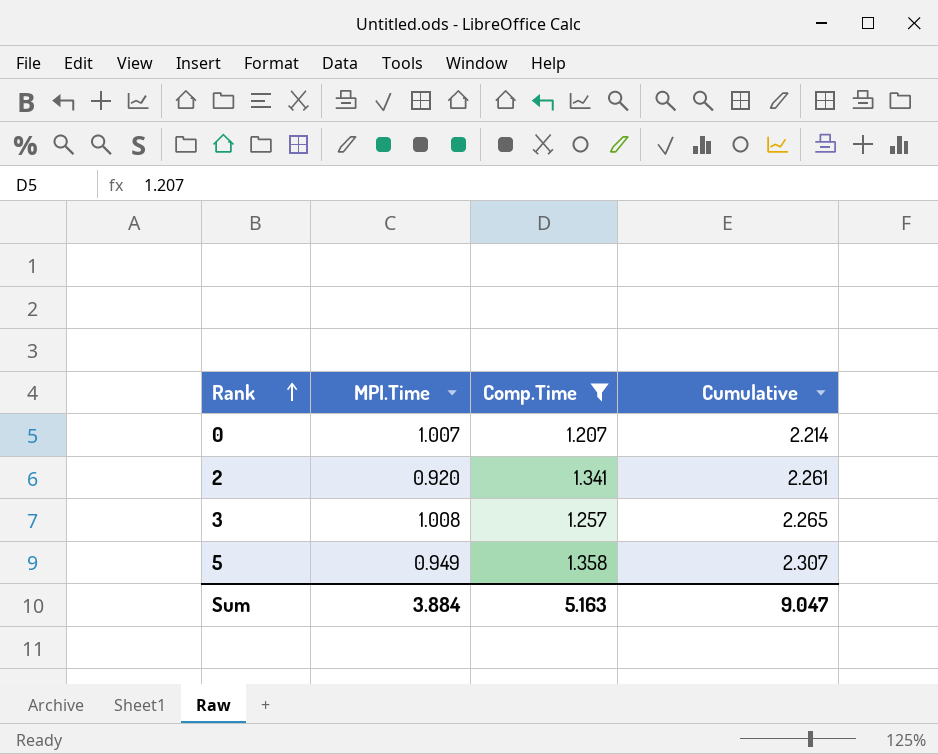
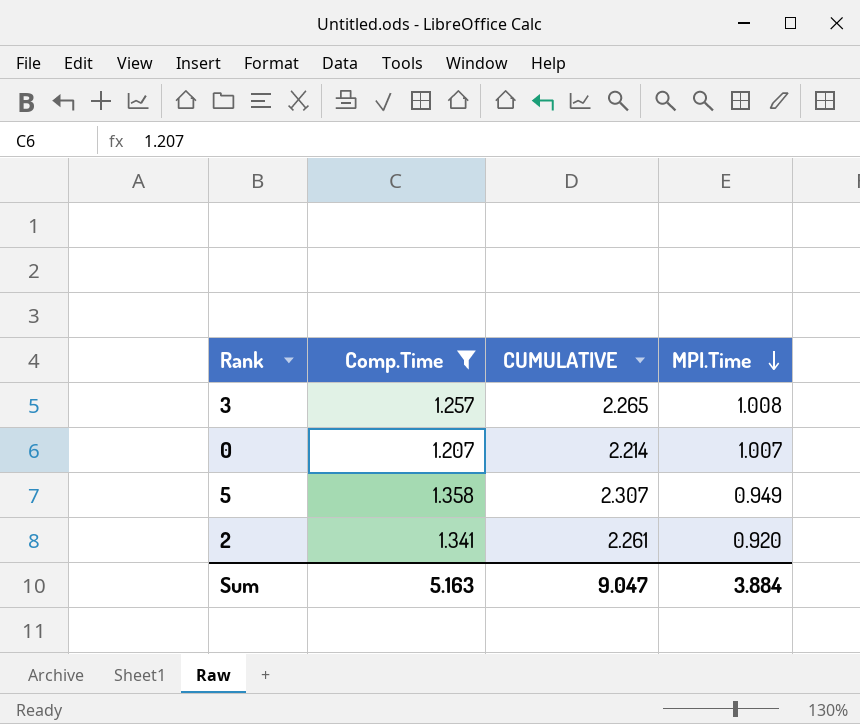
row order: Rank ascending -> MPI.Time descending
column name: Cumulative -> CUMULATIVE
column MPI.Time | position: 2 -> 4

